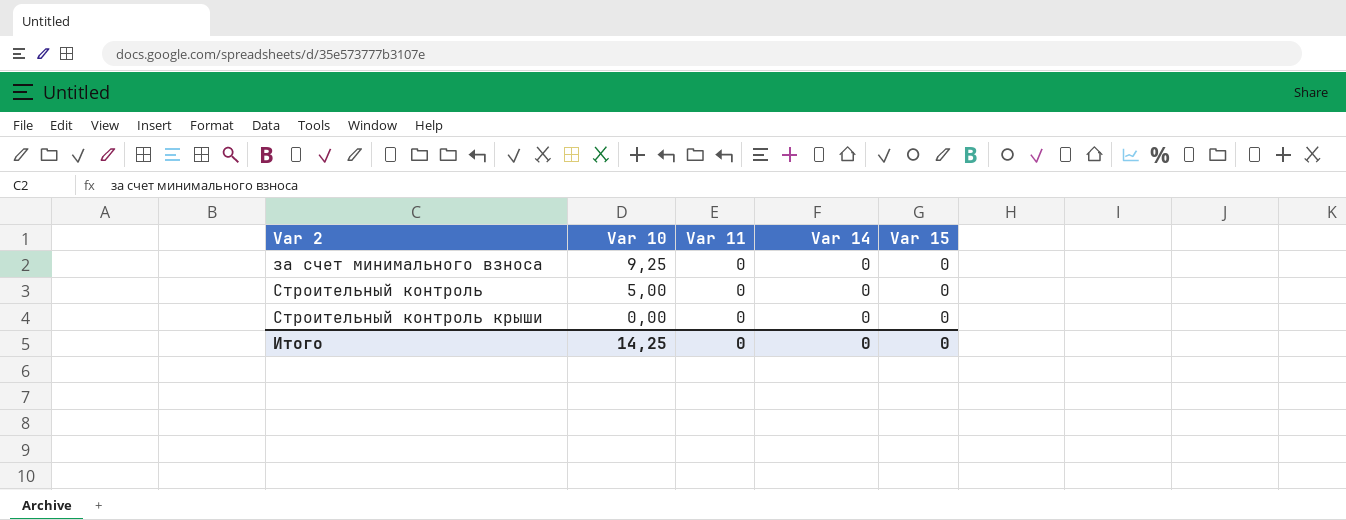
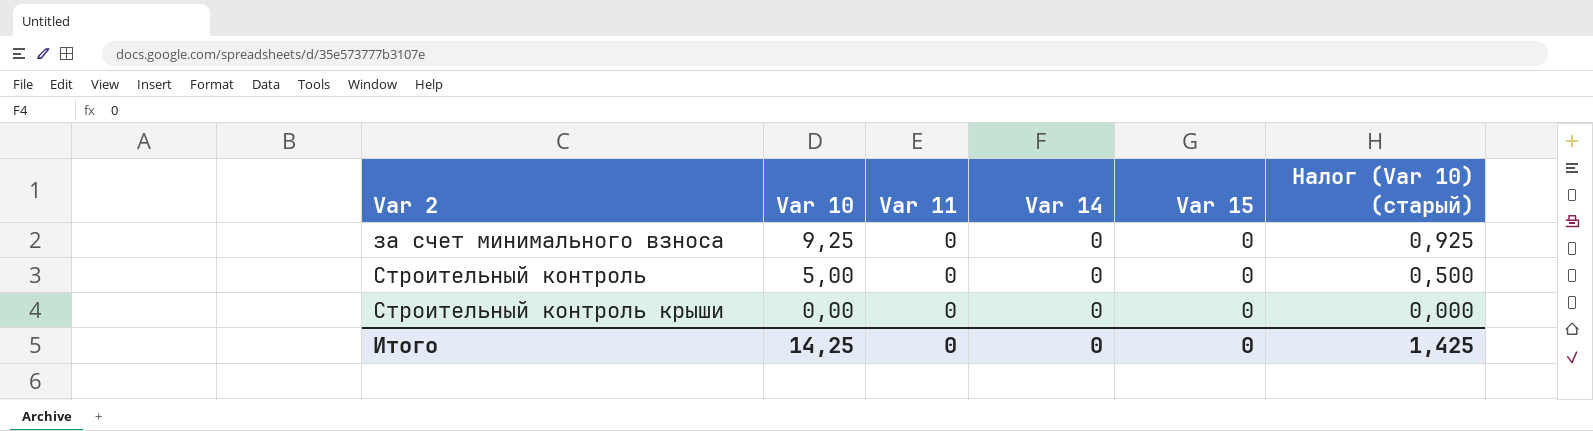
column Налог (Var 10) (старый) | formula: none -> [Var 10] * 0,1

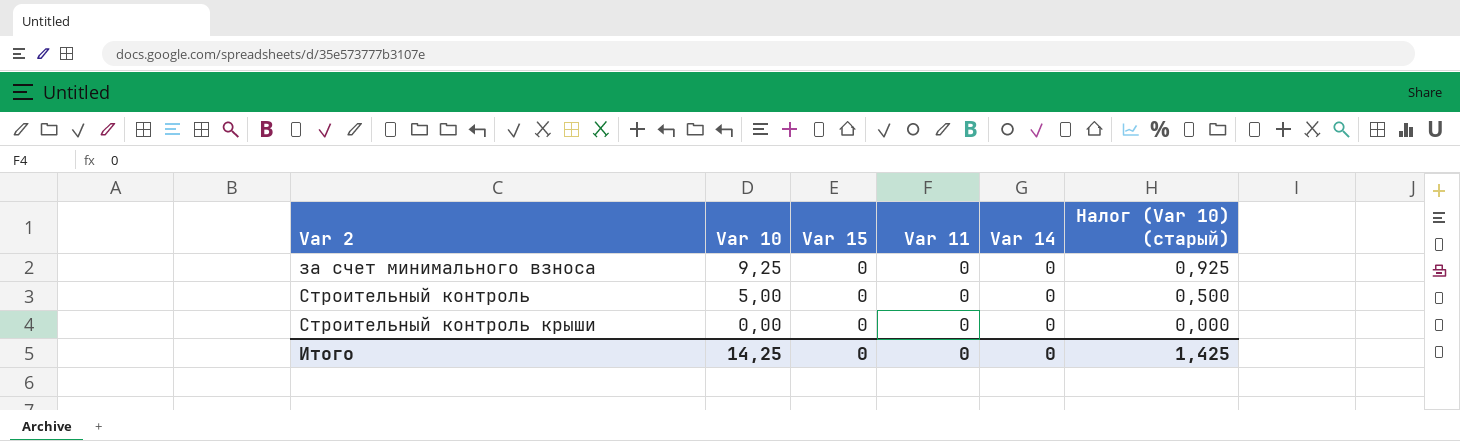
column Var 15 | position: 5 -> 3

